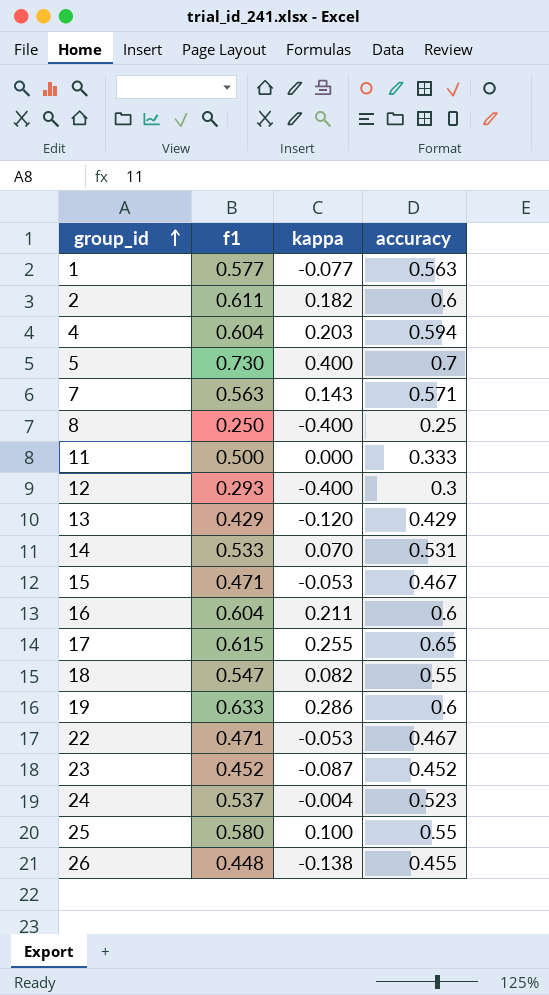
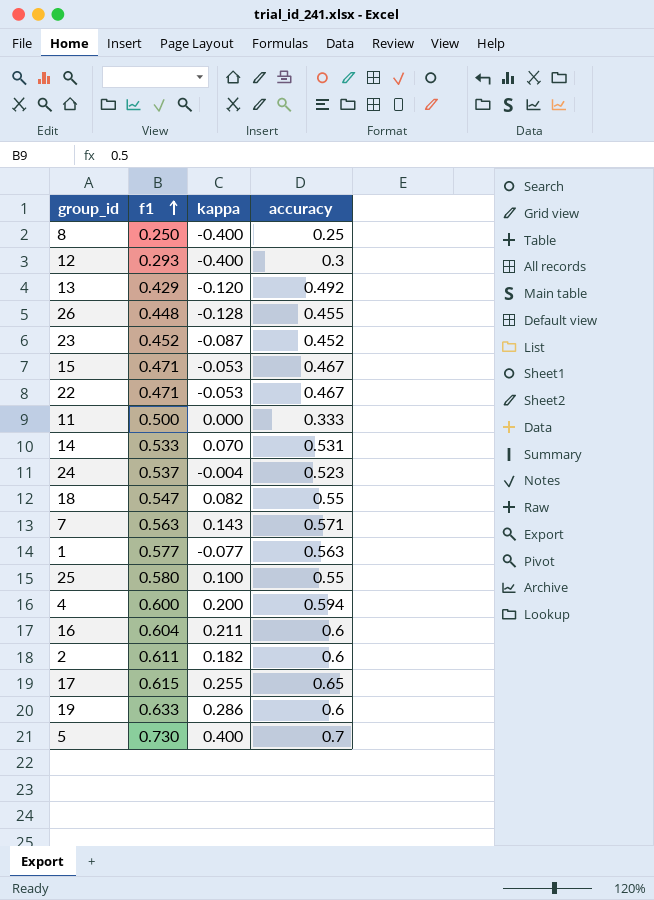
row order: group_id ascending -> f1 ascending
13 | accuracy: 0.429 -> 0.492
26 | kappa: -0.138 -> -0.128
4 | f1: 0.604 -> 0.600
4 | kappa: 0.203 -> 0.200

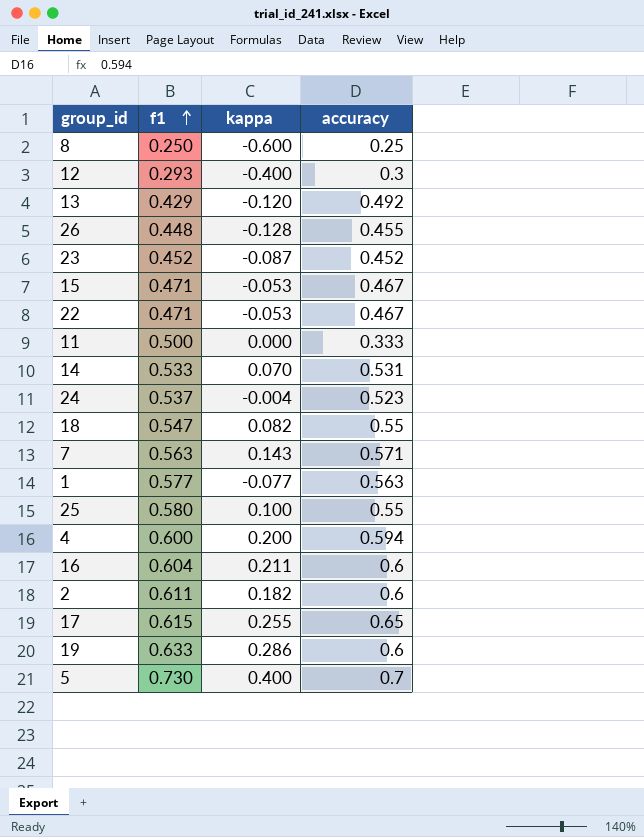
8 | kappa: -0.400 -> -0.600

